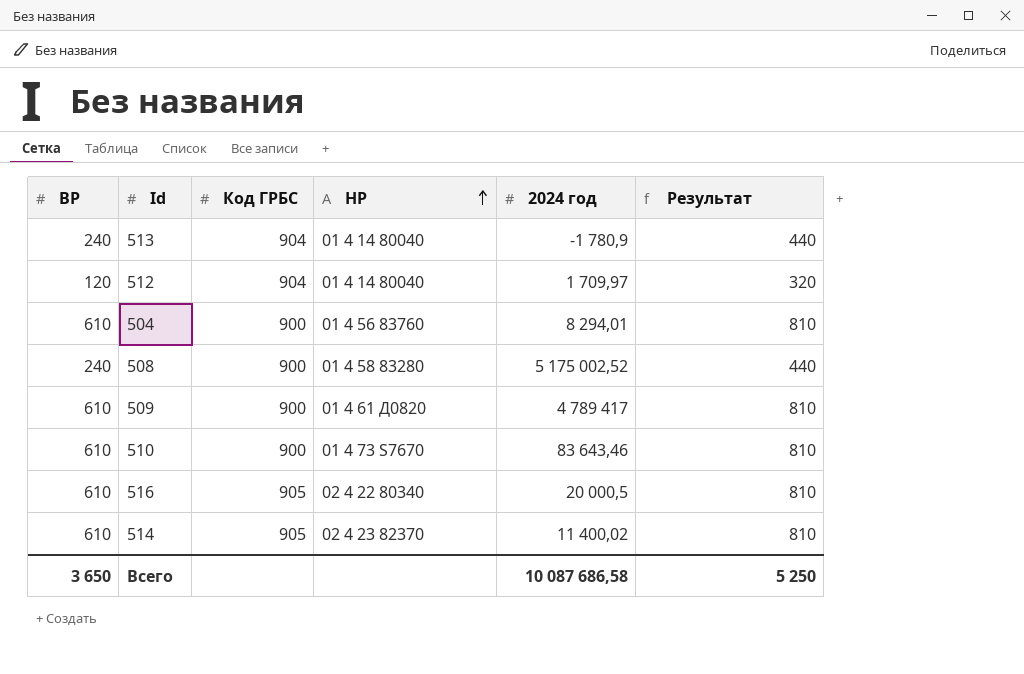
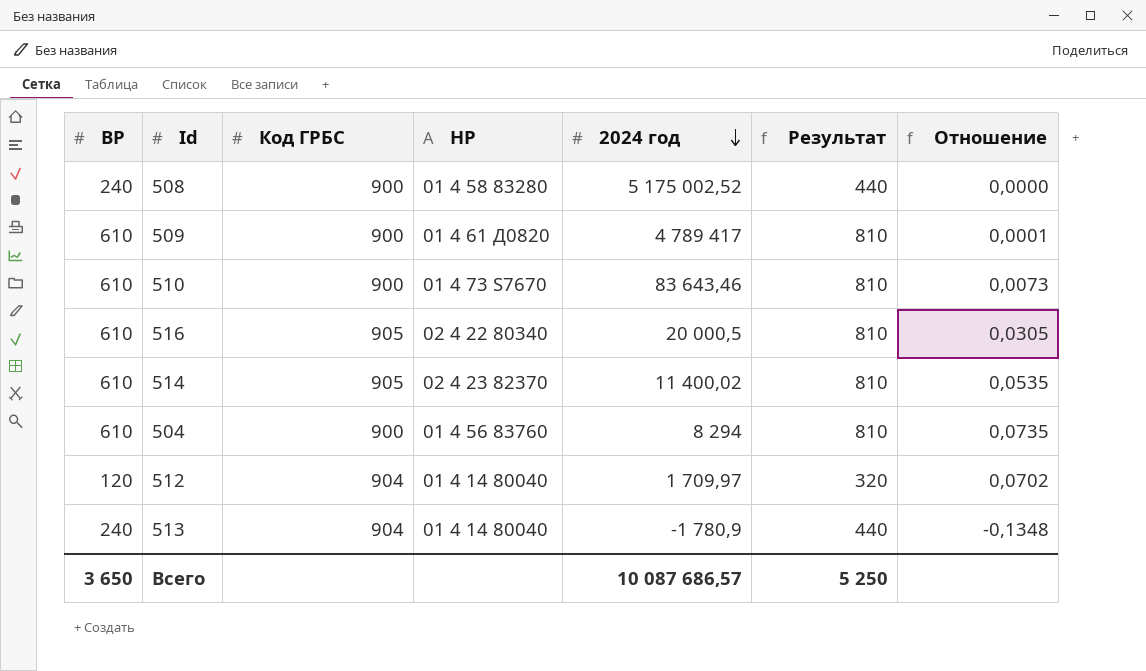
row order: НР ascending -> 2024 год descending
column Отношение | formula: none -> [ВР] / [2024 год]
504 | 2024 год: 8 294,01 -> 8 294
Всего | 2024 год: 10 087 686,58 -> 10 087 686,57

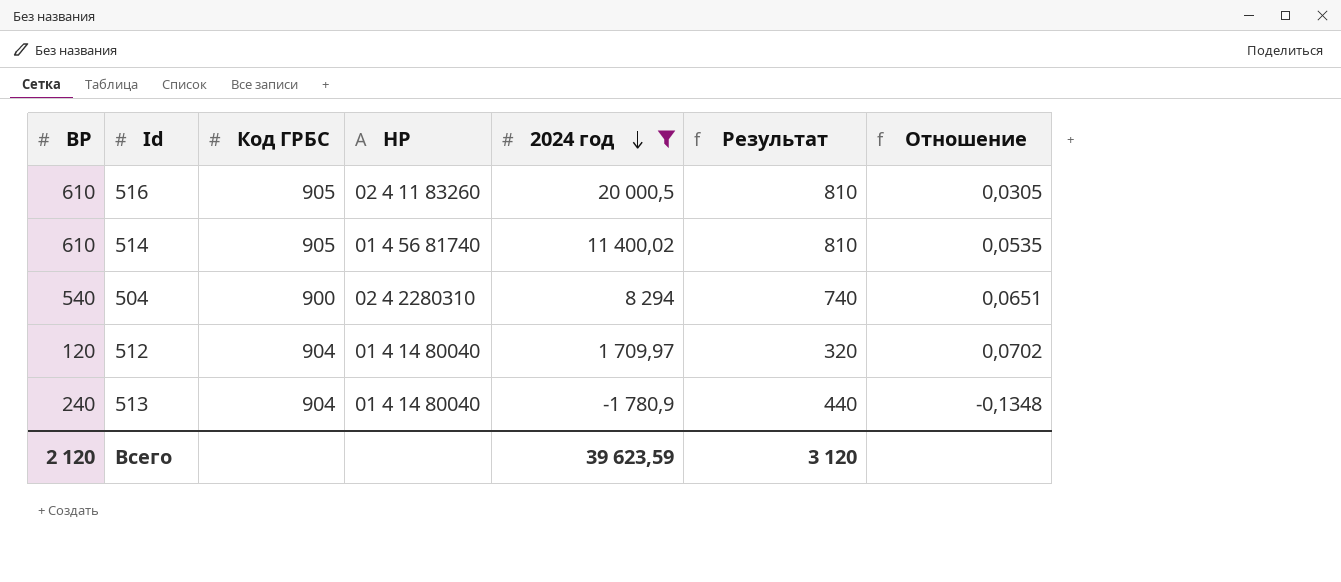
filter: none -> 2024 год <= 20 000,5
516 | НР: 02 4 22 80340 -> 02 4 11 83260
514 | НР: 02 4 23 82370 -> 01 4 56 81740
504 | ВР: 610 -> 540
504 | НР: 01 4 56 83760 -> 02 4 2280310
504 | Результат: 810 -> 740
504 | Отношение: 0,0735 -> 0,0651
Всего | ВР: 3 650 -> 2 120
Всего | 2024 год: 10 087 686,57 -> 39 623,59
Всего | Результат: 5 250 -> 3 120

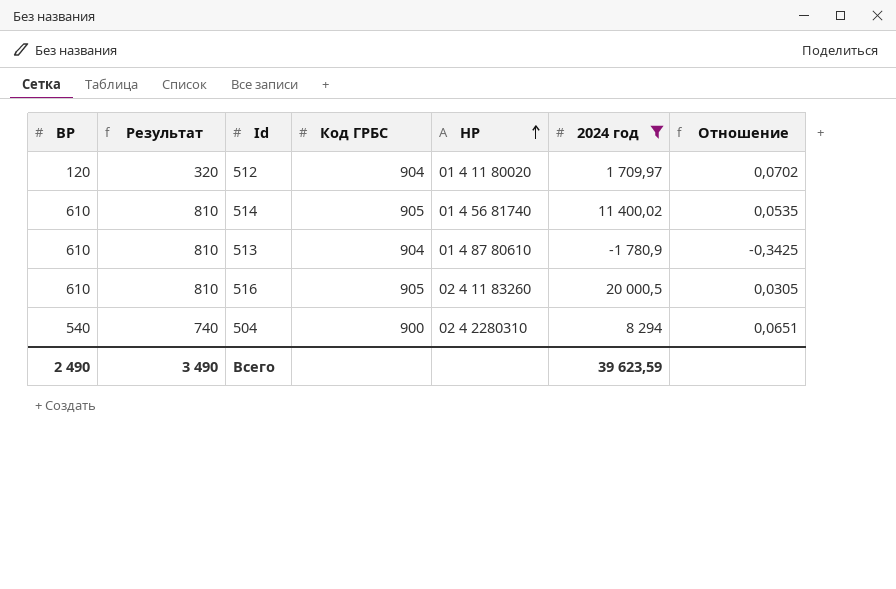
row order: 2024 год descending -> НР ascending
column Результат | position: 6 -> 2
512 | НР: 01 4 14 80040 -> 01 4 11 80020
513 | ВР: 240 -> 610
513 | Результат: 440 -> 810
513 | НР: 01 4 14 80040 -> 01 4 87 80610
513 | Отношение: -0,1348 -> -0,3425
Всего | ВР: 2 120 -> 2 490
Всего | Результат: 3 120 -> 3 490

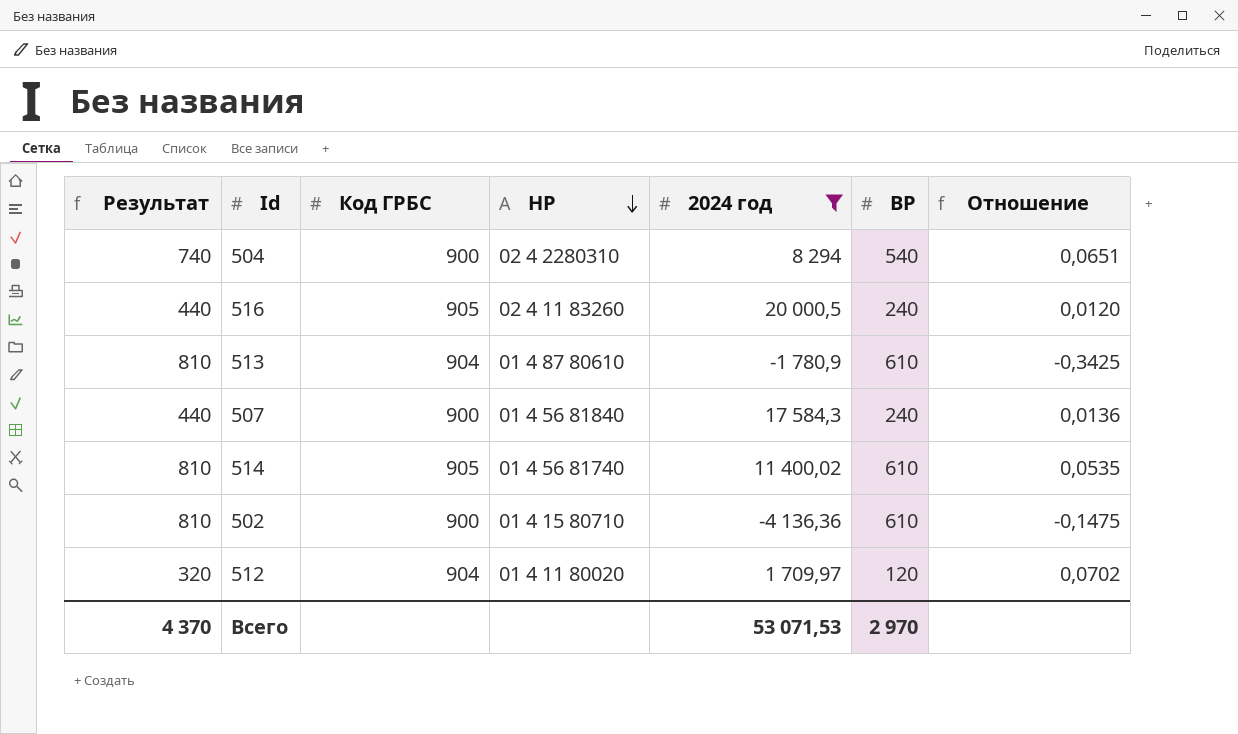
row order: НР ascending -> НР descending
column ВР | position: 1 -> 6
516 | Результат: 810 -> 440
516 | ВР: 610 -> 240
516 | Отношение: 0,0305 -> 0,0120
row 507: none -> 440 | 900 | 01 4 56 81840 | 17 584,3 | 240 | 0,0136
row 502: none -> 810 | 900 | 01 4 15 80710 | -4 136,36 | 610 | -0,1475
Всего | Результат: 3 490 -> 4 370
Всего | 2024 год: 39 623,59 -> 53 071,53
Всего | ВР: 2 490 -> 2 970

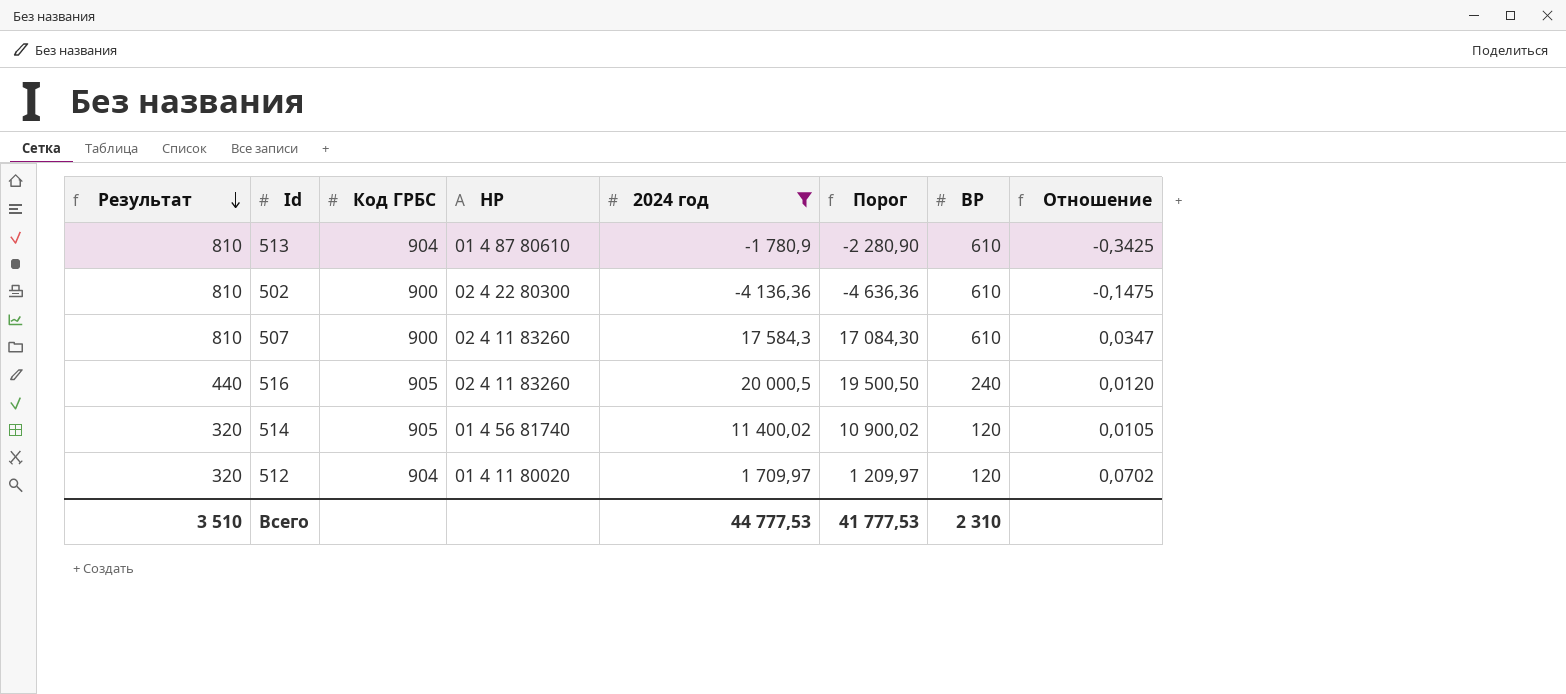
row order: НР descending -> Результат descending
column Порог | formula: none -> [2024 год] - 500
row 504: 740 | 900 | 02 4 2280310 | 8 294 | 540 | 0,0651 -> none
502 | НР: 01 4 15 80710 -> 02 4 22 80300
507 | Результат: 440 -> 810
507 | НР: 01 4 56 81840 -> 02 4 11 83260
507 | ВР: 240 -> 610
507 | Отношение: 0,0136 -> 0,0347
514 | Результат: 810 -> 320
514 | ВР: 610 -> 120
514 | Отношение: 0,0535 -> 0,0105
Всего | Результат: 4 370 -> 3 510
Всего | 2024 год: 53 071,53 -> 44 777,53
Всего | ВР: 2 970 -> 2 310

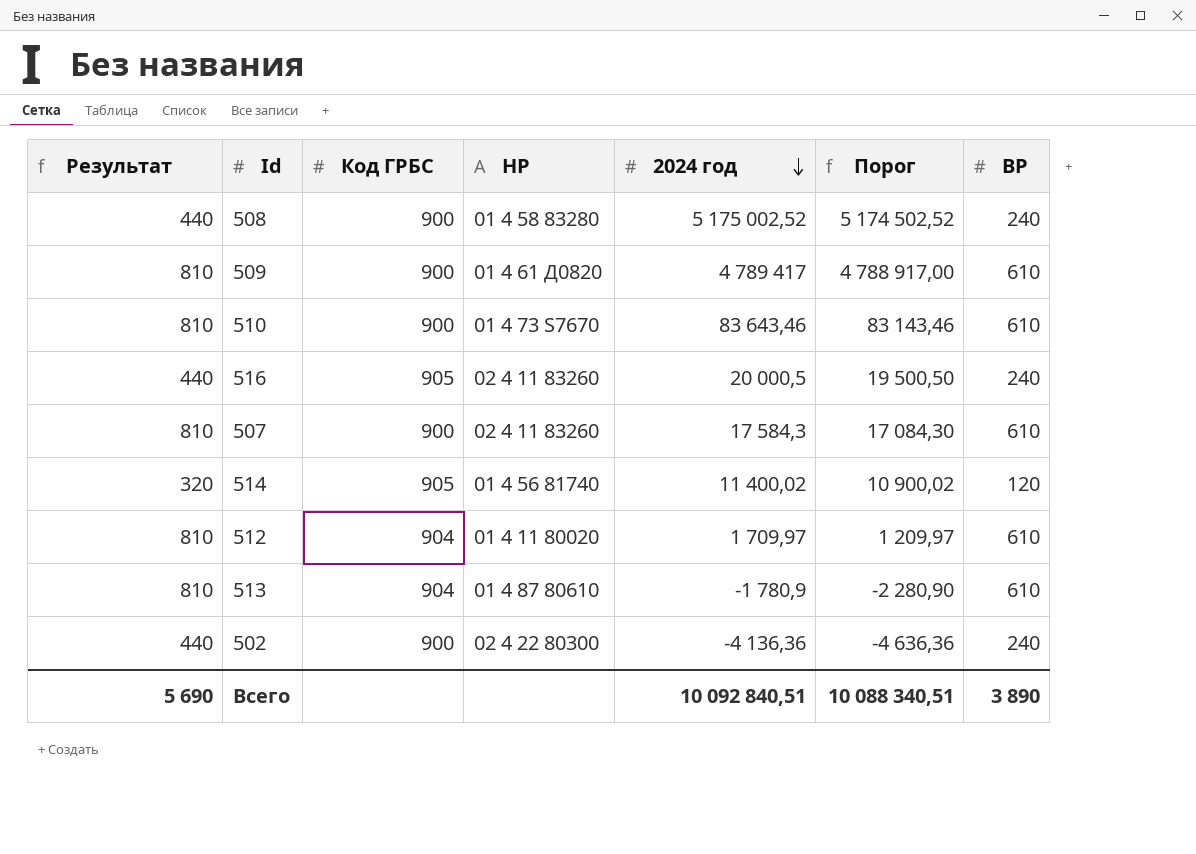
filter: 2024 год <= 20 000,5 -> none
row order: Результат descending -> 2024 год descending
column Отношение | formula: [ВР] / [2024 год] -> none
512 | Результат: 320 -> 810
512 | ВР: 120 -> 610
502 | Результат: 810 -> 440
502 | ВР: 610 -> 240
Всего | Результат: 3 510 -> 5 690
Всего | 2024 год: 44 777,53 -> 10 092 840,51
Всего | Порог: 41 777,53 -> 10 088 340,51
Всего | ВР: 2 310 -> 3 890

